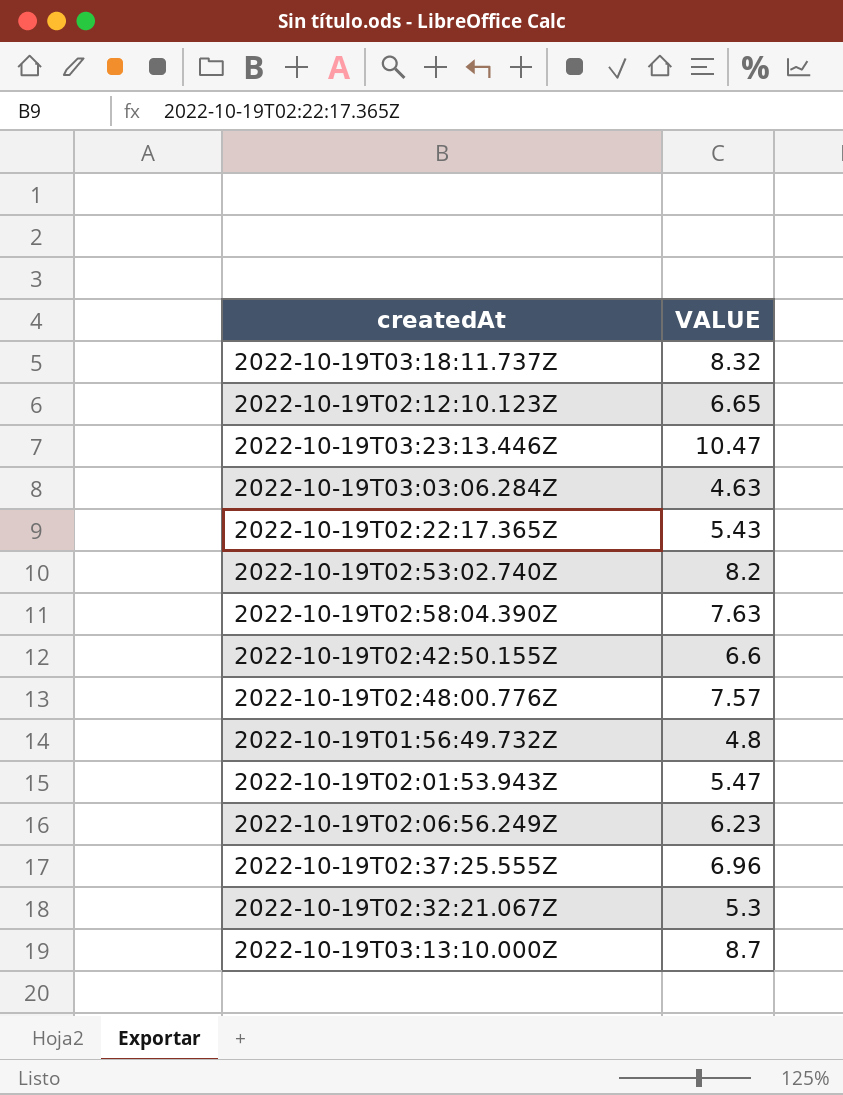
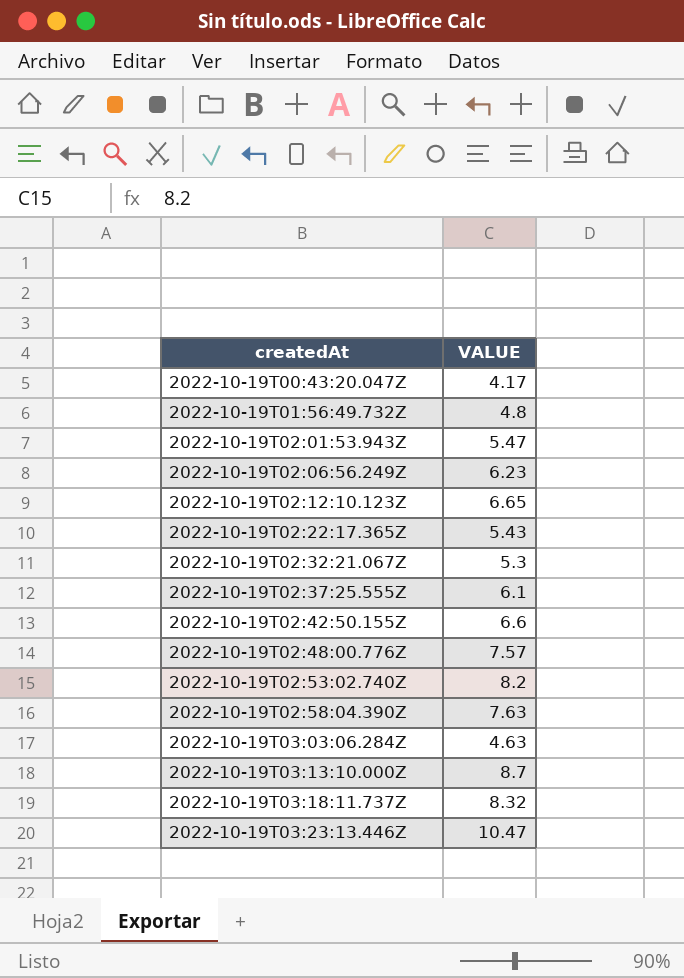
row order: none -> createdAt ascending
row 2022-10-19T00:43:20.047Z: none -> 4.17
2022-10-19T02:37:25.555Z | VALUE: 6.96 -> 6.1

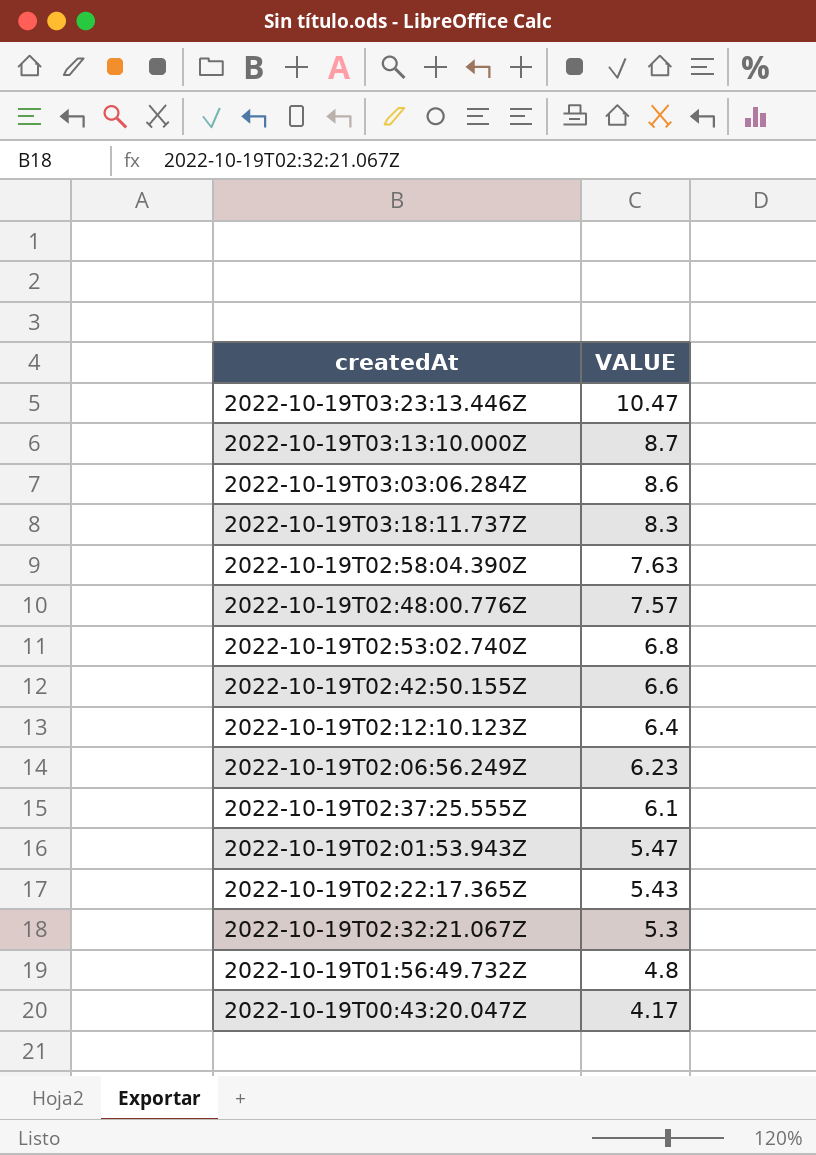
row order: createdAt ascending -> VALUE descending
2022-10-19T03:03:06.284Z | VALUE: 4.63 -> 8.6
2022-10-19T03:18:11.737Z | VALUE: 8.32 -> 8.3
2022-10-19T02:53:02.740Z | VALUE: 8.2 -> 6.8
2022-10-19T02:12:10.123Z | VALUE: 6.65 -> 6.4

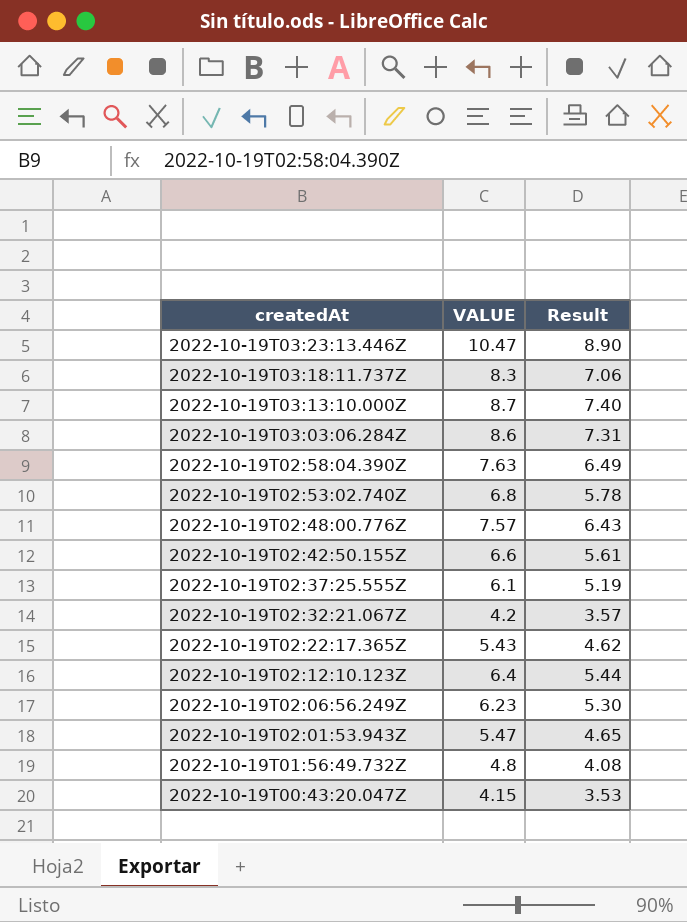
row order: VALUE descending -> createdAt descending
column Result | formula: none -> [VALUE] * 0.85
2022-10-19T02:32:21.067Z | VALUE: 5.3 -> 4.2
2022-10-19T00:43:20.047Z | VALUE: 4.17 -> 4.15

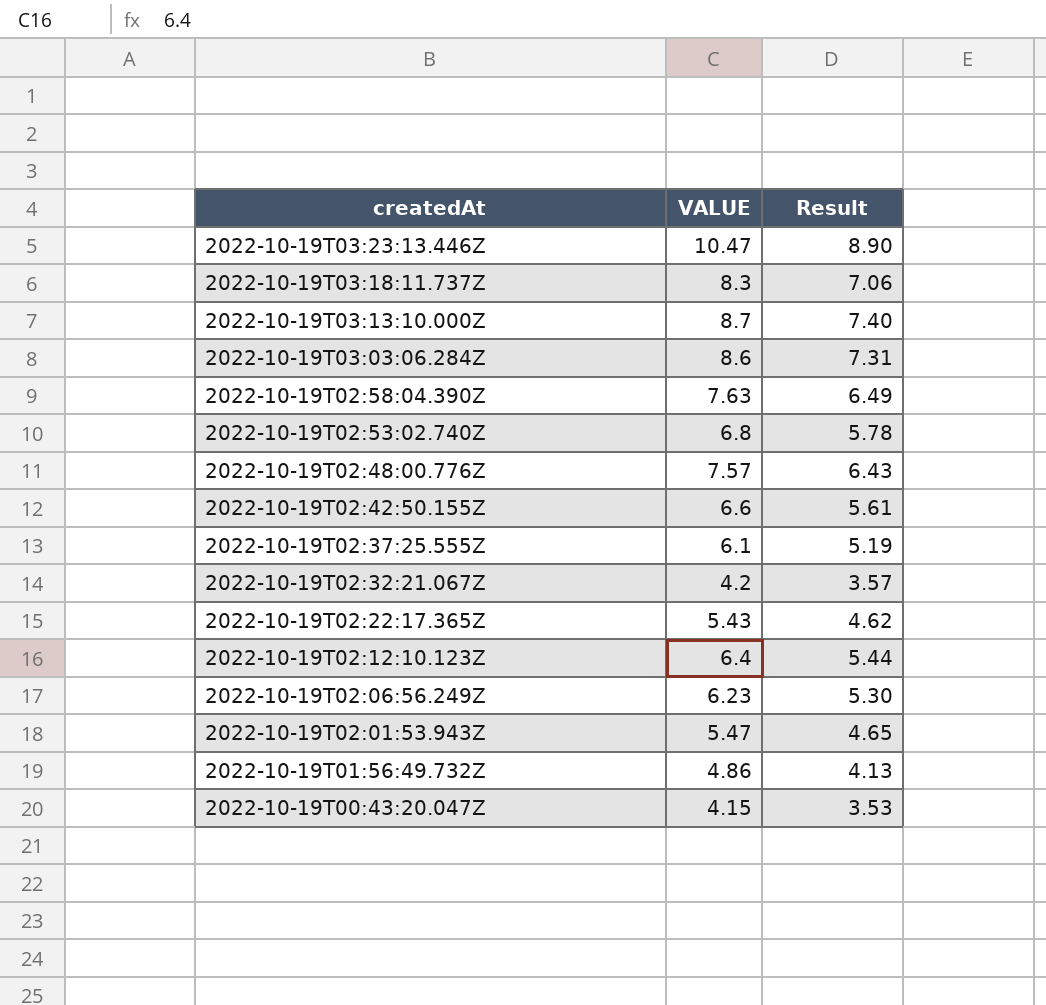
2022-10-19T01:56:49.732Z | VALUE: 4.8 -> 4.86
2022-10-19T01:56:49.732Z | Result: 4.08 -> 4.13

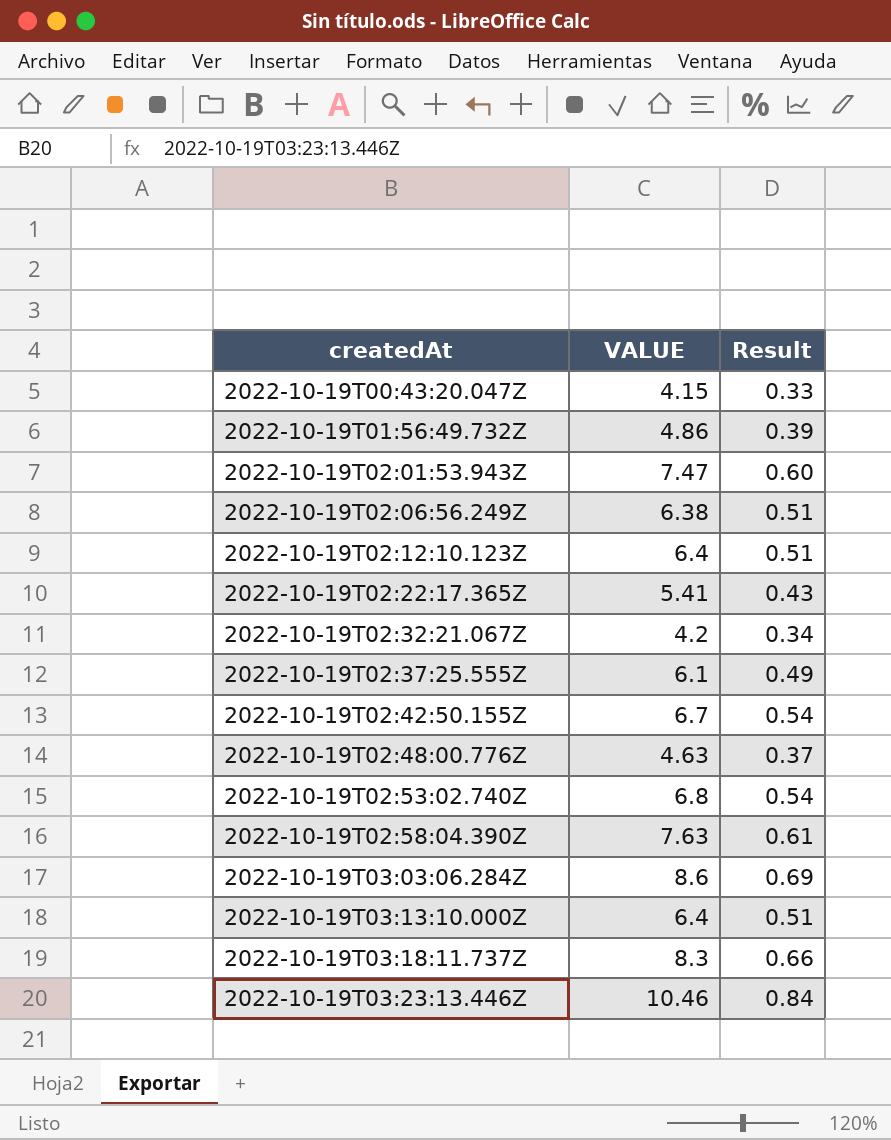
row order: createdAt descending -> createdAt ascending
column Result | formula: [VALUE] * 0.85 -> [VALUE] * 0.08
2022-10-19T02:01:53.943Z | VALUE: 5.47 -> 7.47
2022-10-19T02:06:56.249Z | VALUE: 6.23 -> 6.38
2022-10-19T02:22:17.365Z | VALUE: 5.43 -> 5.41
2022-10-19T02:42:50.155Z | VALUE: 6.6 -> 6.7
2022-10-19T02:48:00.776Z | VALUE: 7.57 -> 4.63
2022-10-19T03:13:10.000Z | VALUE: 8.7 -> 6.4
2022-10-19T03:23:13.446Z | VALUE: 10.47 -> 10.46

